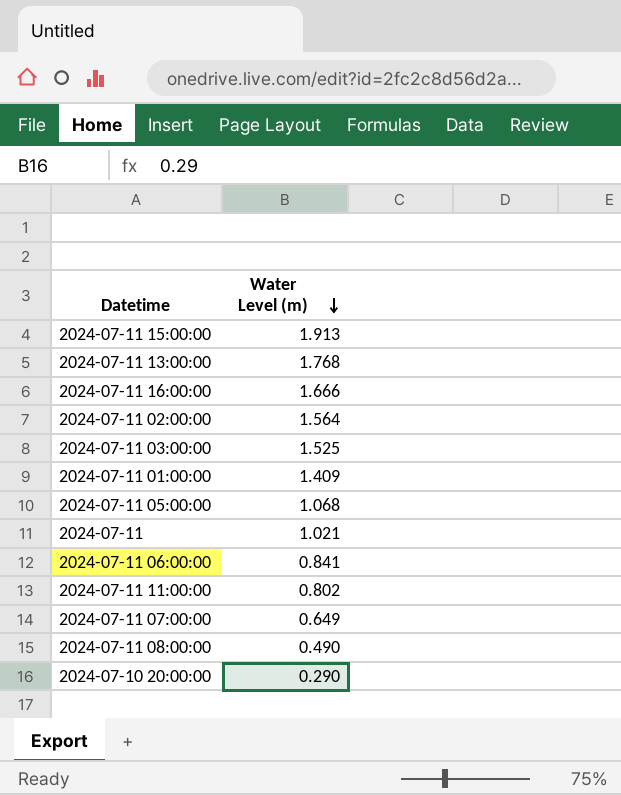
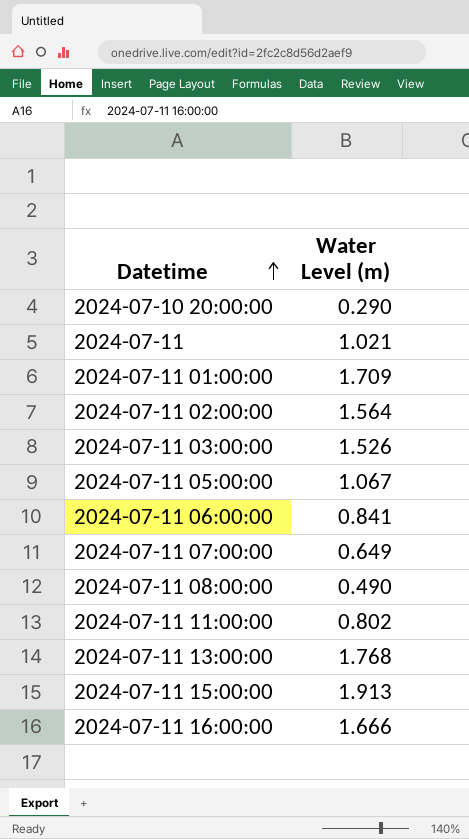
row order: Water Level (m) descending -> Datetime ascending
2024-07-11 01:00:00 | Water Level (m): 1.409 -> 1.709
2024-07-11 03:00:00 | Water Level (m): 1.525 -> 1.526
2024-07-11 05:00:00 | Water Level (m): 1.068 -> 1.067

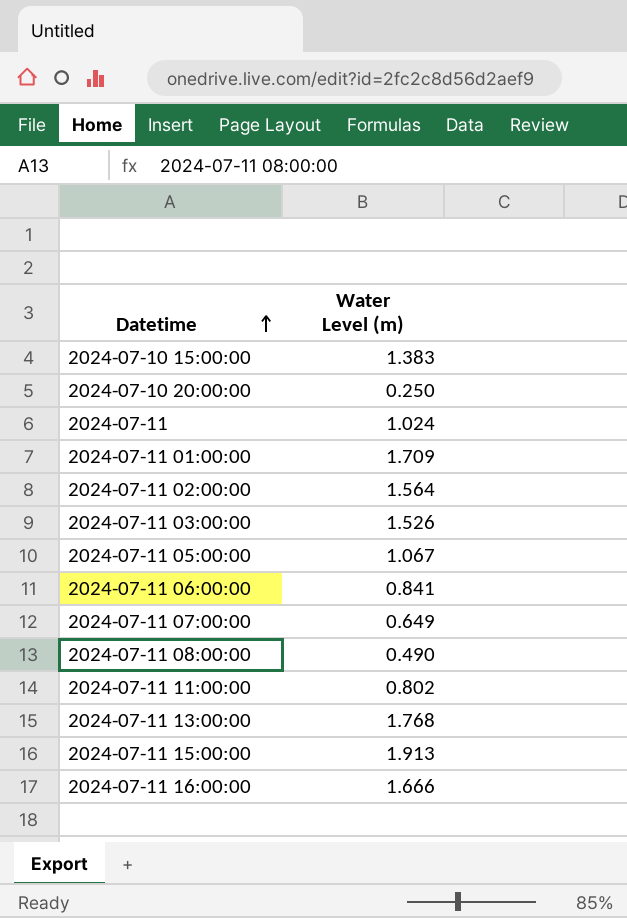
row 2024-07-10 15:00:00: none -> 1.383
2024-07-10 20:00:00 | Water Level (m): 0.290 -> 0.250
2024-07-11 | Water Level (m): 1.021 -> 1.024

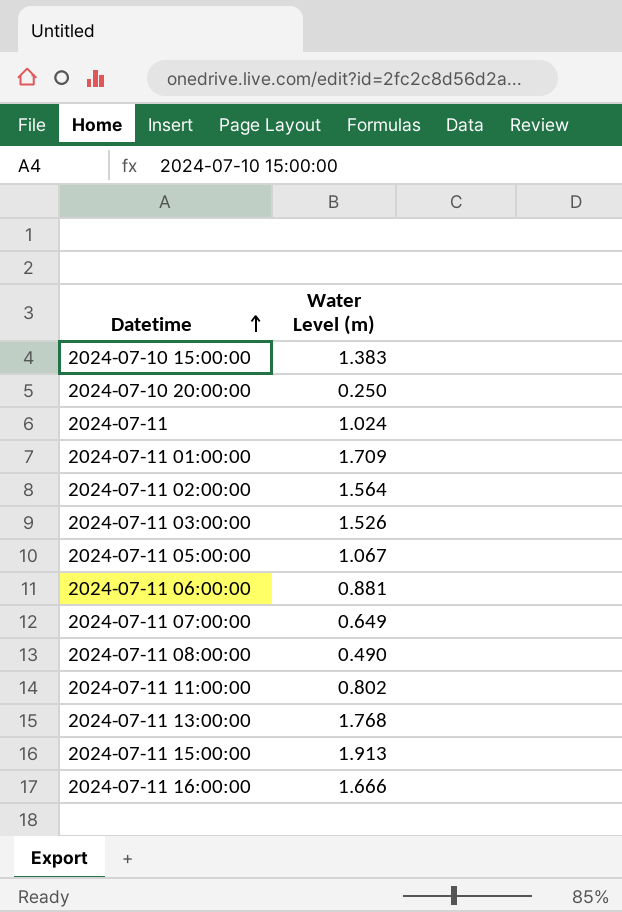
2024-07-11 06:00:00 | Water Level (m): 0.841 -> 0.881

